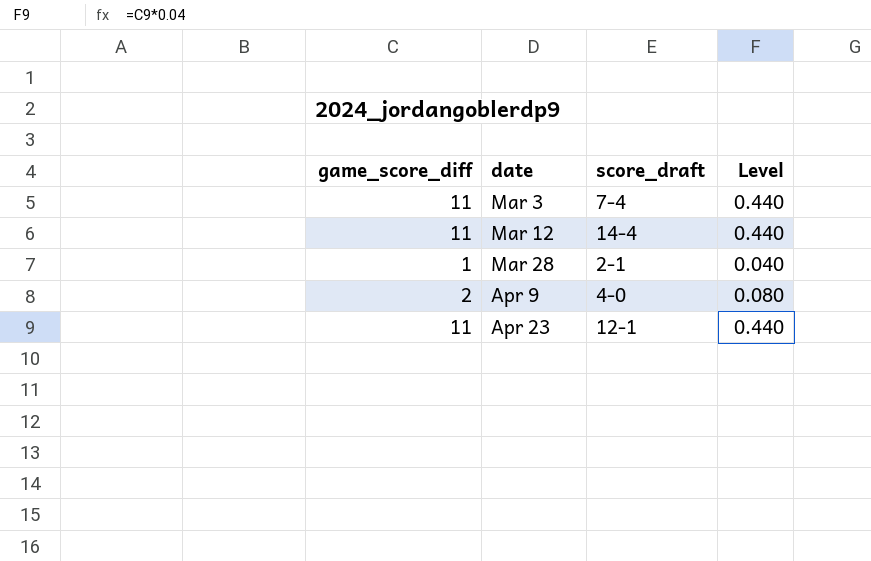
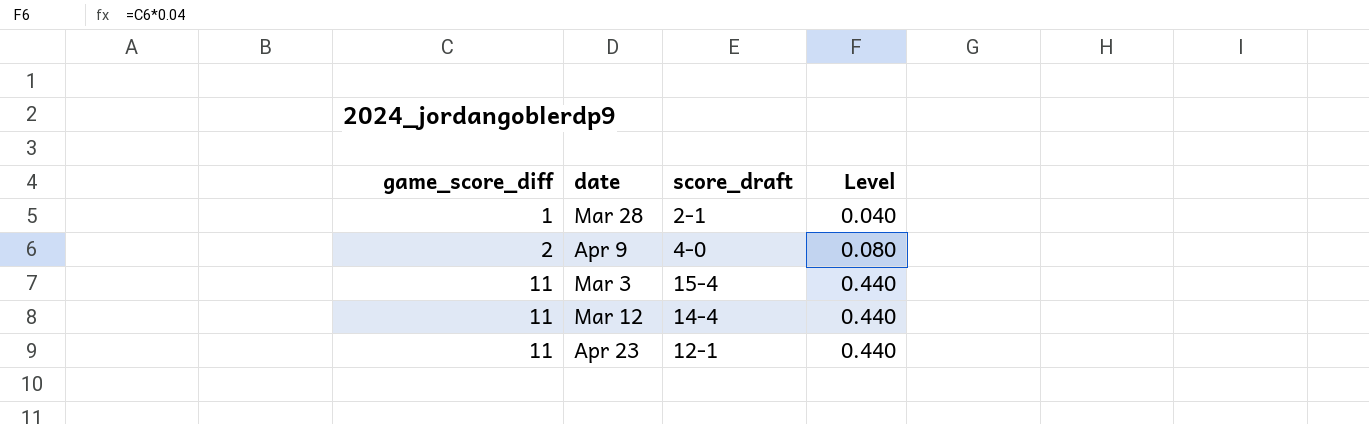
row order: date ascending -> game_score_diff ascending
Mar 3 | score_draft: 7-4 -> 15-4

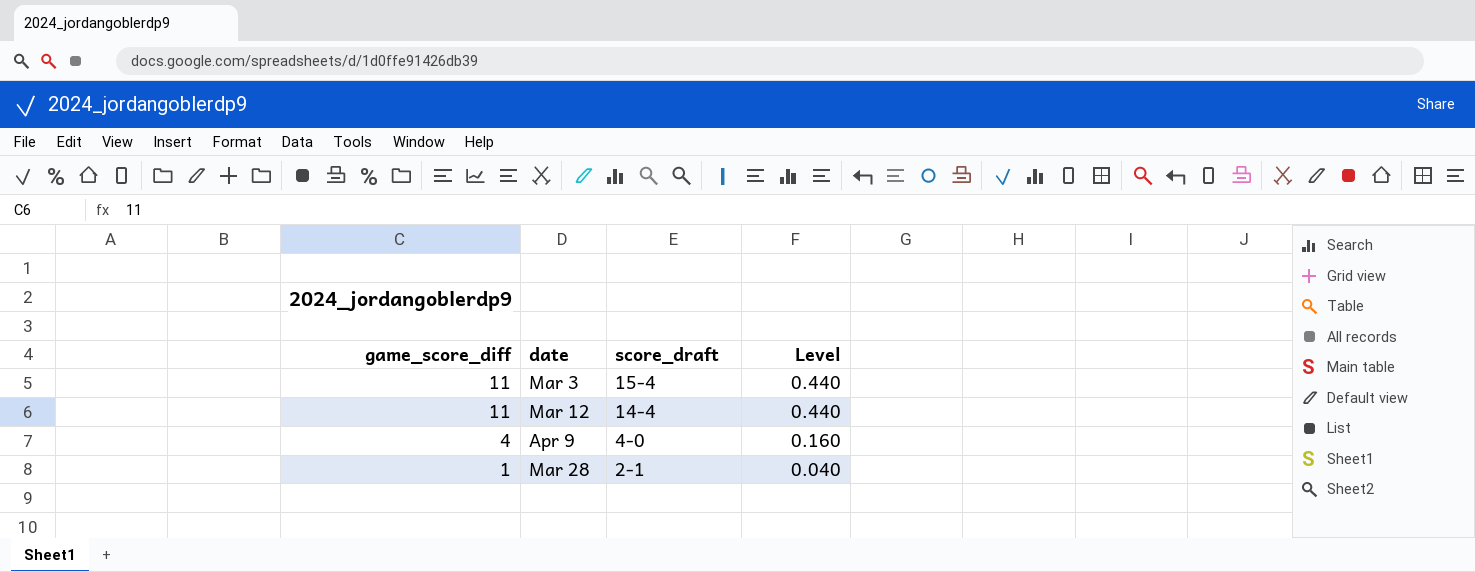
row order: game_score_diff ascending -> game_score_diff descending
row Apr 23: 11 | 12-1 | 0.440 -> none
Apr 9 | game_score_diff: 2 -> 4
Apr 9 | Level: 0.080 -> 0.160

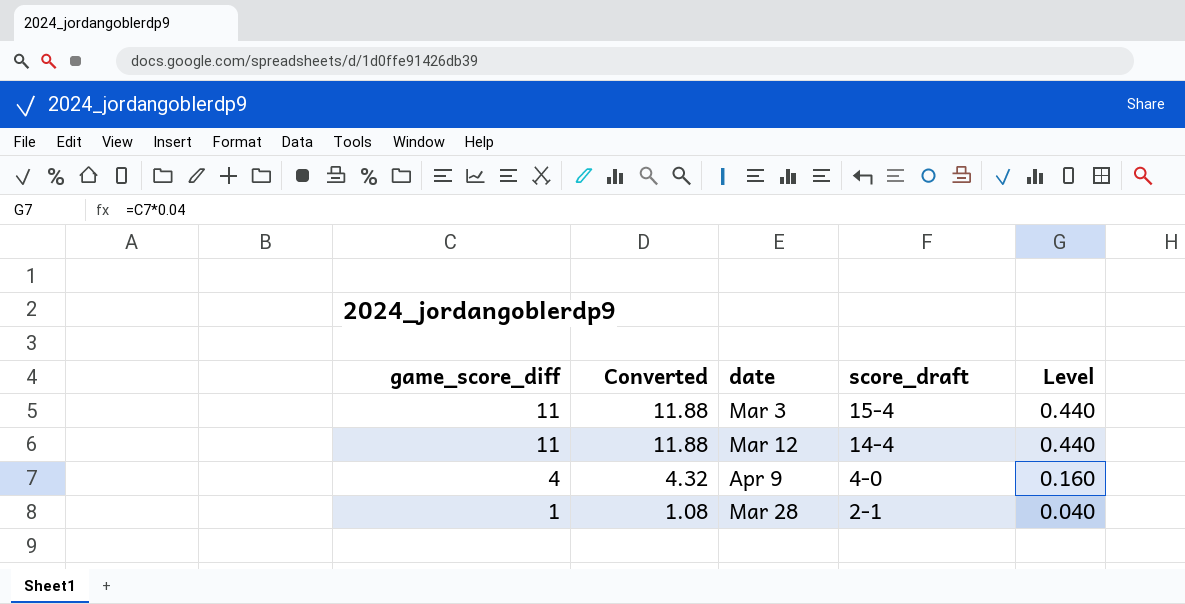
column Converted | formula: none -> [game_score_diff] * 1.08

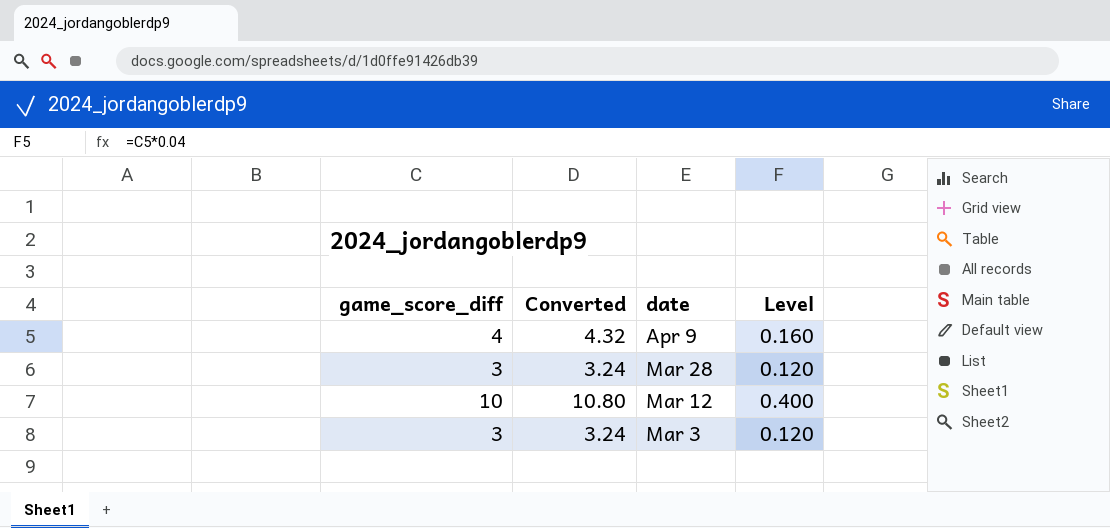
row order: game_score_diff descending -> date descending
column score_draft | position: 4 -> none
Mar 28 | game_score_diff: 1 -> 3
Mar 28 | Converted: 1.08 -> 3.24
Mar 28 | Level: 0.040 -> 0.120
Mar 12 | game_score_diff: 11 -> 10
Mar 12 | Converted: 11.88 -> 10.80
Mar 12 | Level: 0.440 -> 0.400
Mar 3 | game_score_diff: 11 -> 3
Mar 3 | Converted: 11.88 -> 3.24
Mar 3 | Level: 0.440 -> 0.120

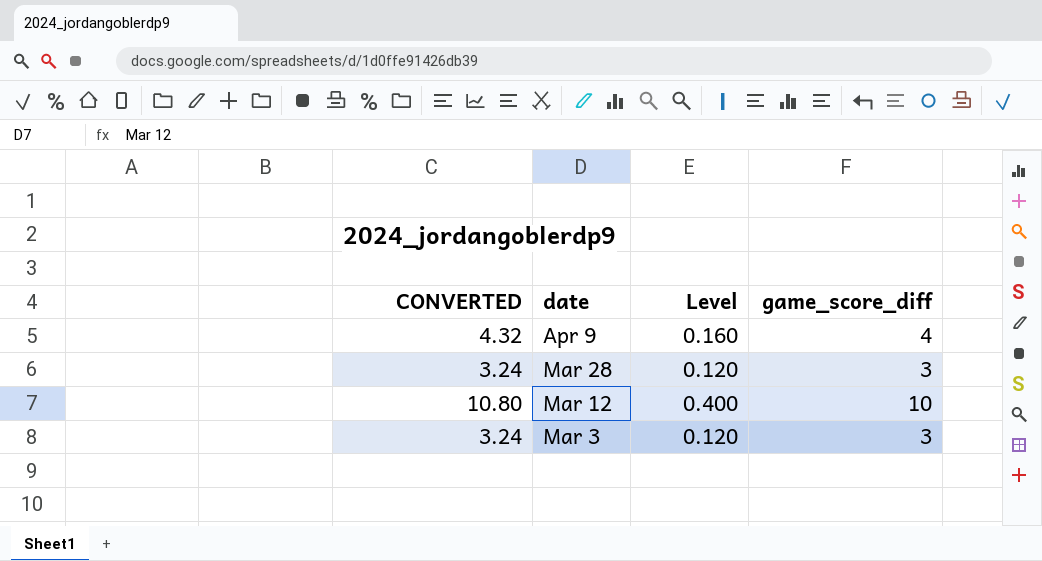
column name: Converted -> CONVERTED
column game_score_diff | position: 1 -> 4

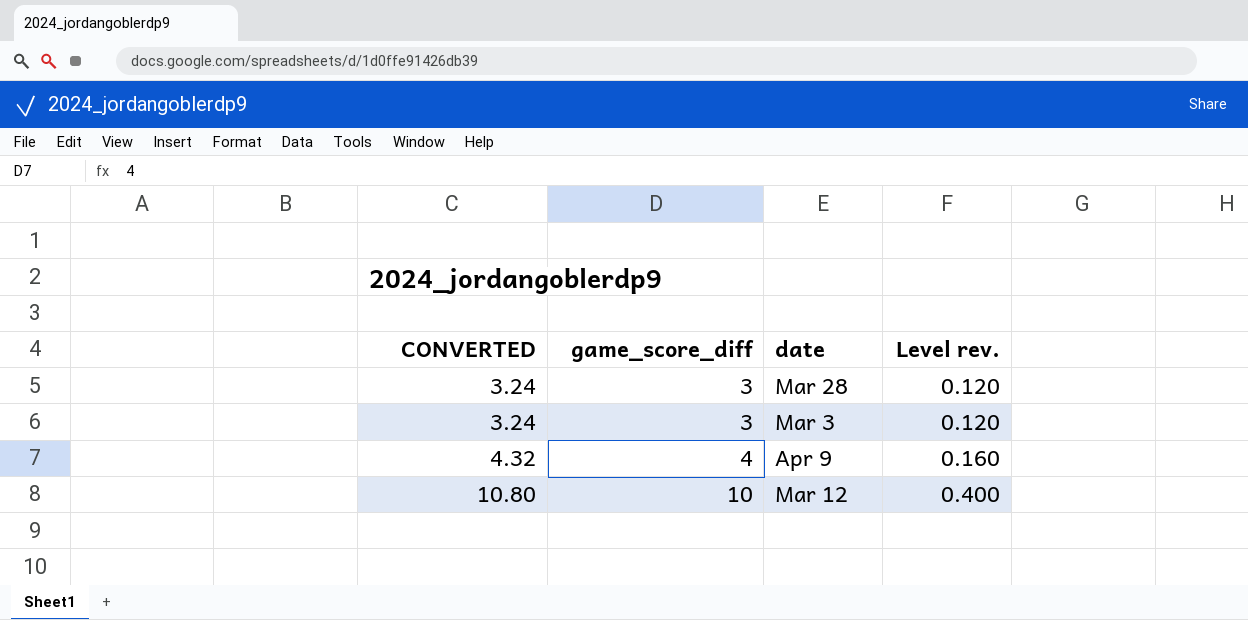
row order: date descending -> CONVERTED ascending
column game_score_diff | position: 4 -> 2
column name: Level -> Level rev.

